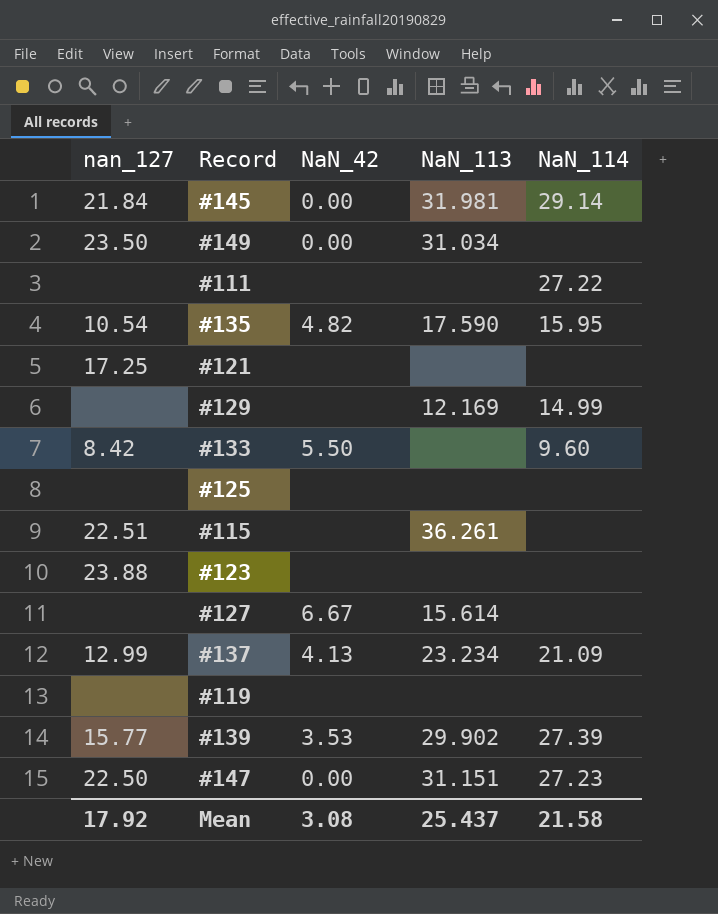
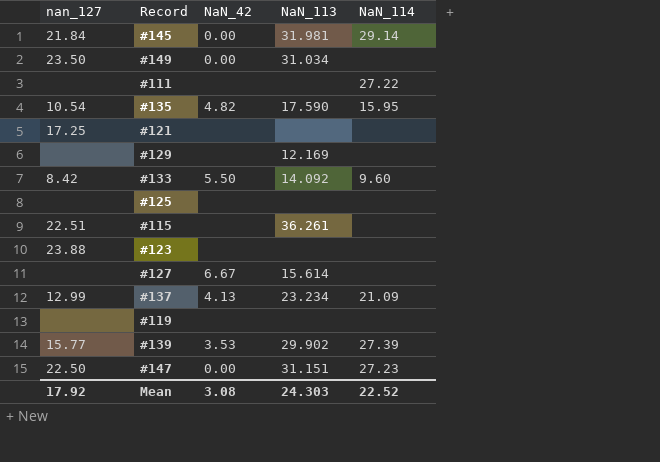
#129 | NaN_114: 14.99 -> none
#133 | NaN_113: none -> 14.092
Mean | NaN_113: 25.437 -> 24.303
Mean | NaN_114: 21.58 -> 22.52

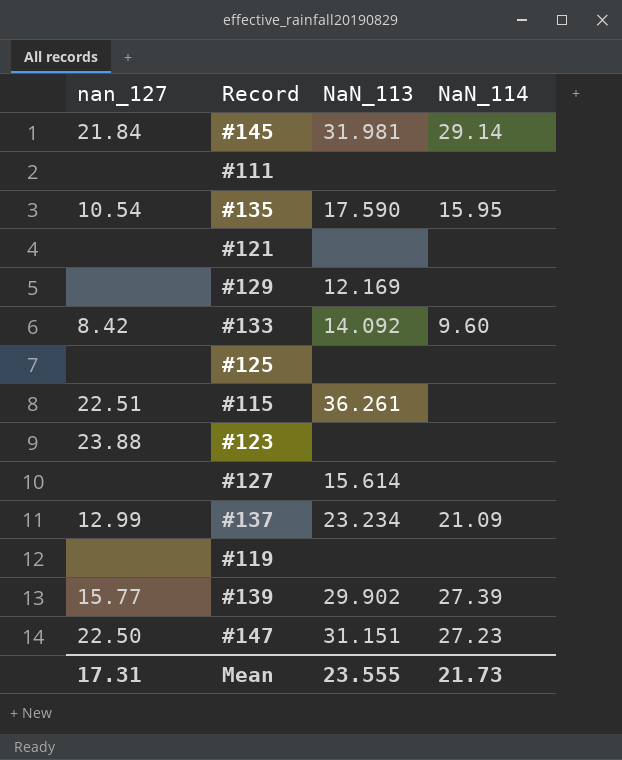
column NaN_42 | position: 3 -> none
row #149: 23.50 | 0.00 | 31.034 | none -> none
#111 | NaN_114: 27.22 -> none
#121 | nan_127: 17.25 -> none
Mean | nan_127: 17.92 -> 17.31
Mean | NaN_113: 24.303 -> 23.555
Mean | NaN_114: 22.52 -> 21.73

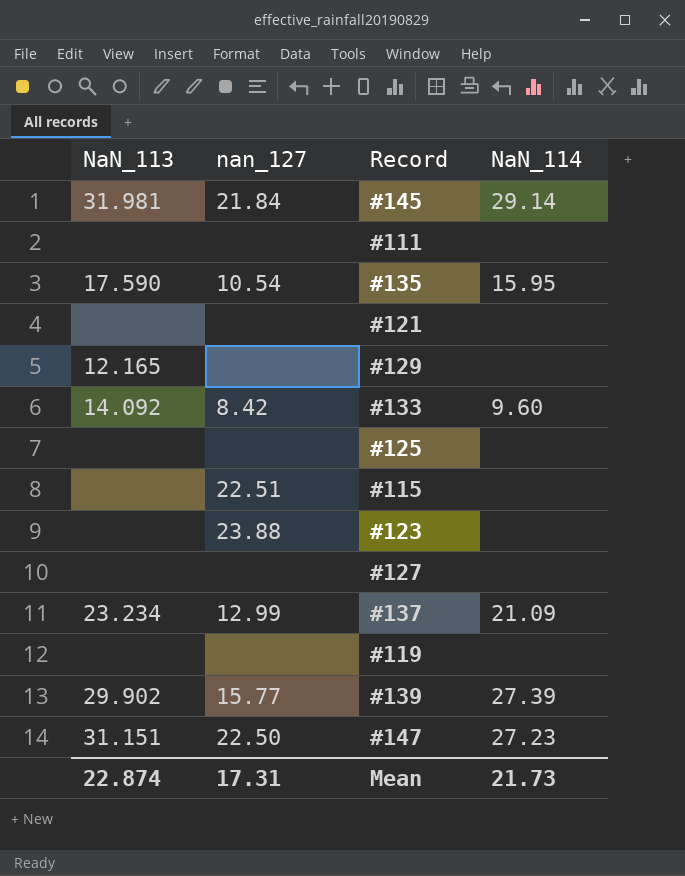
column NaN_113 | position: 3 -> 1
#129 | NaN_113: 12.169 -> 12.165
#115 | NaN_113: 36.261 -> none
#127 | NaN_113: 15.614 -> none
Mean | NaN_113: 23.555 -> 22.874

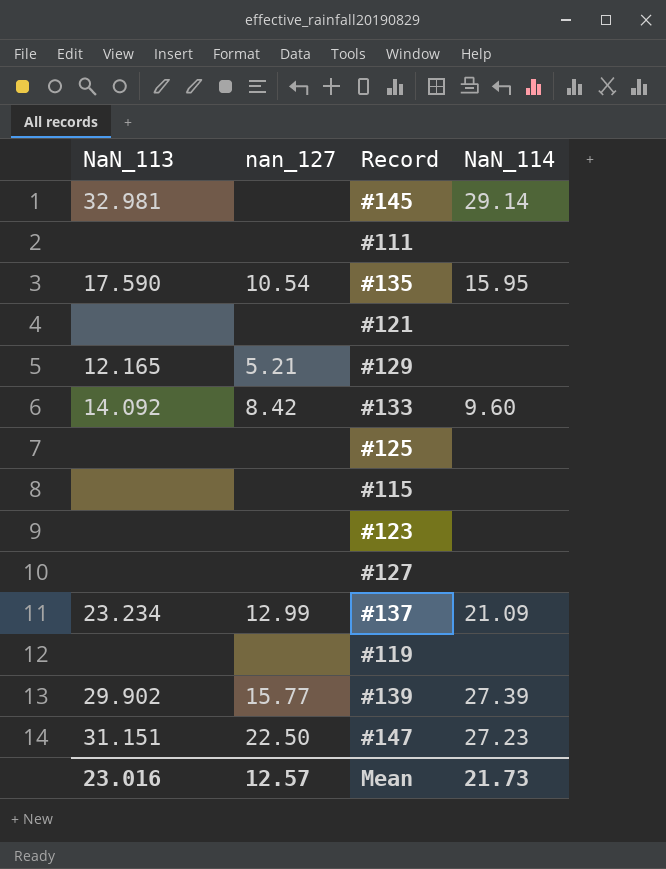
#145 | NaN_113: 31.981 -> 32.981
#145 | nan_127: 21.84 -> none
#129 | nan_127: none -> 5.21
#115 | nan_127: 22.51 -> none
#123 | nan_127: 23.88 -> none
Mean | NaN_113: 22.874 -> 23.016
Mean | nan_127: 17.31 -> 12.57

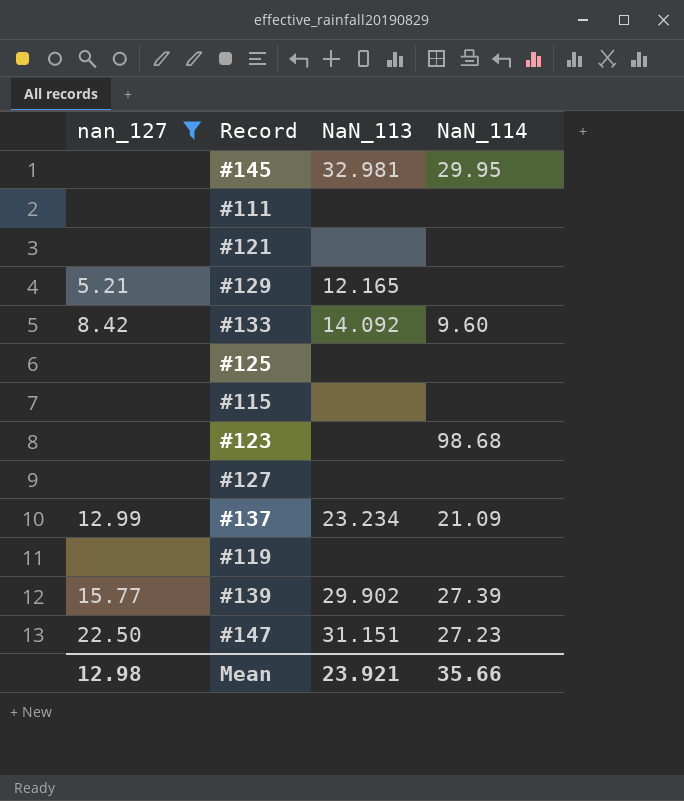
filter: none -> nan_127 != 10.54
column NaN_113 | position: 1 -> 3
#145 | NaN_114: 29.14 -> 29.95
#123 | NaN_114: none -> 98.68
Mean | nan_127: 12.57 -> 12.98
Mean | NaN_113: 23.016 -> 23.921
Mean | NaN_114: 21.73 -> 35.66

